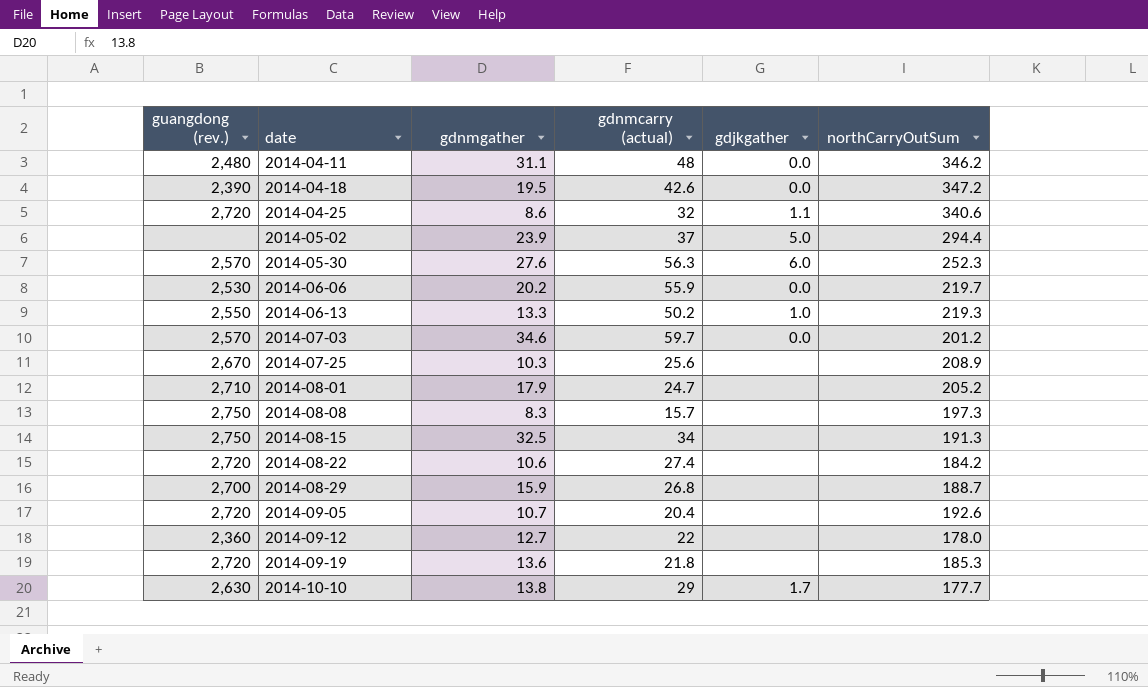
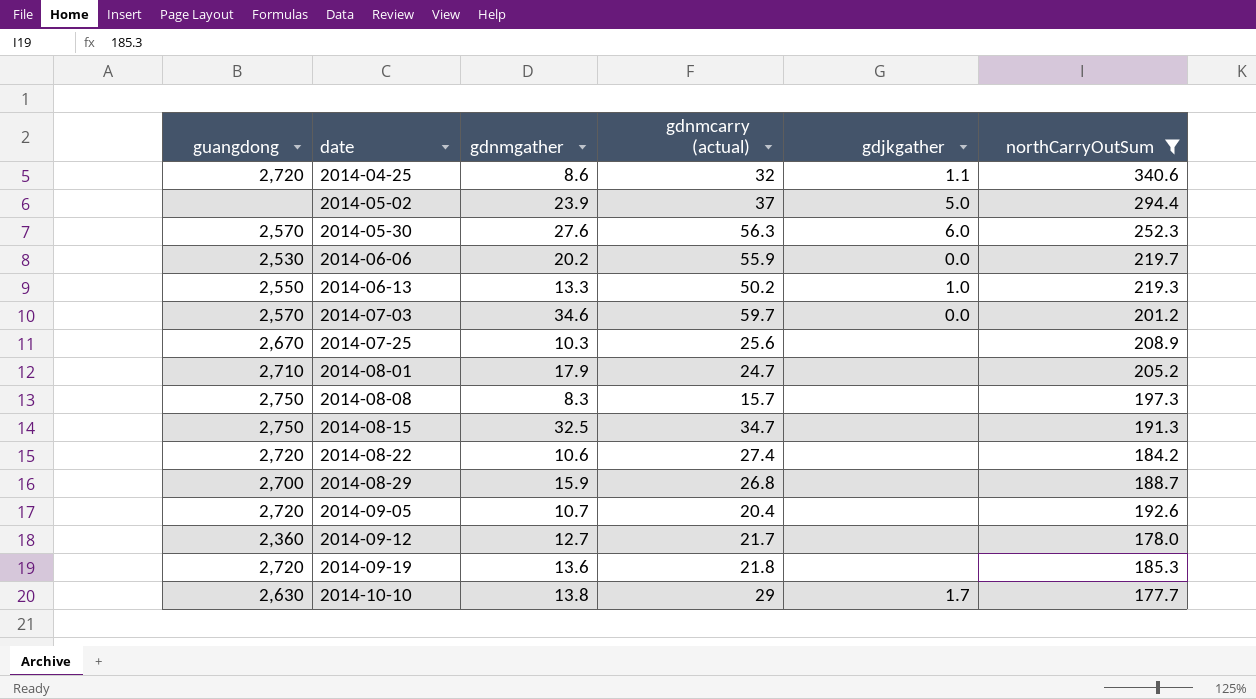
filter: none -> northCarryOutSum <= 340.6
column name: guangdong (rev.) -> guangdong
2014-08-15 | gdnmcarry (actual): 34 -> 34.7
2014-09-12 | gdnmcarry (actual): 22 -> 21.7

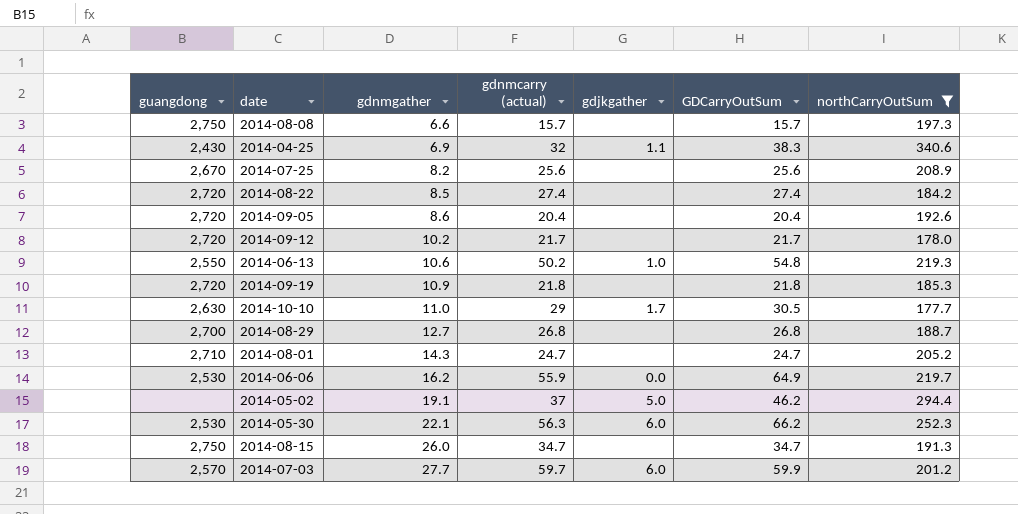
row order: date ascending -> gdnmgather ascending
column GDCarryOutSum | position: none -> 6
2014-08-08 | gdnmgather: 8.3 -> 6.6
2014-04-25 | guangdong: 2,720 -> 2,430
2014-04-25 | gdnmgather: 8.6 -> 6.9
2014-07-25 | gdnmgather: 10.3 -> 8.2
2014-08-22 | gdnmgather: 10.6 -> 8.5
2014-09-05 | gdnmgather: 10.7 -> 8.6
2014-09-12 | guangdong: 2,360 -> 2,720
2014-09-12 | gdnmgather: 12.7 -> 10.2
2014-06-13 | gdnmgather: 13.3 -> 10.6
2014-09-19 | gdnmgather: 13.6 -> 10.9
2014-10-10 | gdnmgather: 13.8 -> 11.0
2014-08-29 | gdnmgather: 15.9 -> 12.7
2014-08-01 | gdnmgather: 17.9 -> 14.3
2014-06-06 | gdnmgather: 20.2 -> 16.2
2014-05-02 | gdnmgather: 23.9 -> 19.1
2014-05-30 | guangdong: 2,570 -> 2,530
2014-05-30 | gdnmgather: 27.6 -> 22.1
2014-08-15 | gdnmgather: 32.5 -> 26.0
2014-07-03 | gdnmgather: 34.6 -> 27.7
2014-07-03 | gdjkgather: 0.0 -> 6.0

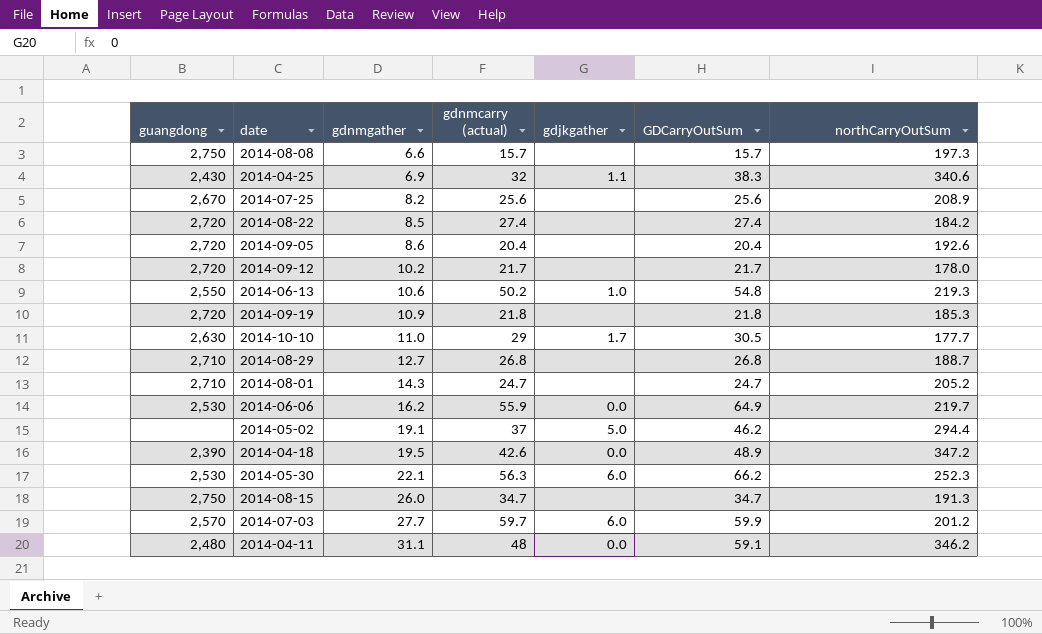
filter: northCarryOutSum <= 340.6 -> none
2014-08-29 | guangdong: 2,700 -> 2,710

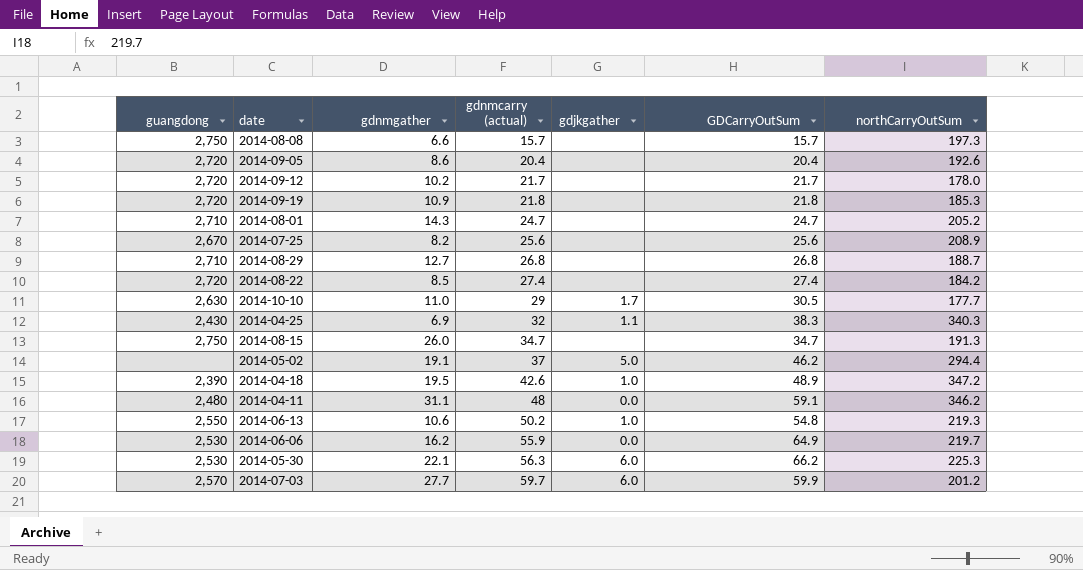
row order: gdnmgather ascending -> gdnmcarry (actual) ascending
2014-04-25 | northCarryOutSum: 340.6 -> 340.3
2014-04-18 | gdjkgather: 0.0 -> 1.0
2014-05-30 | northCarryOutSum: 252.3 -> 225.3

